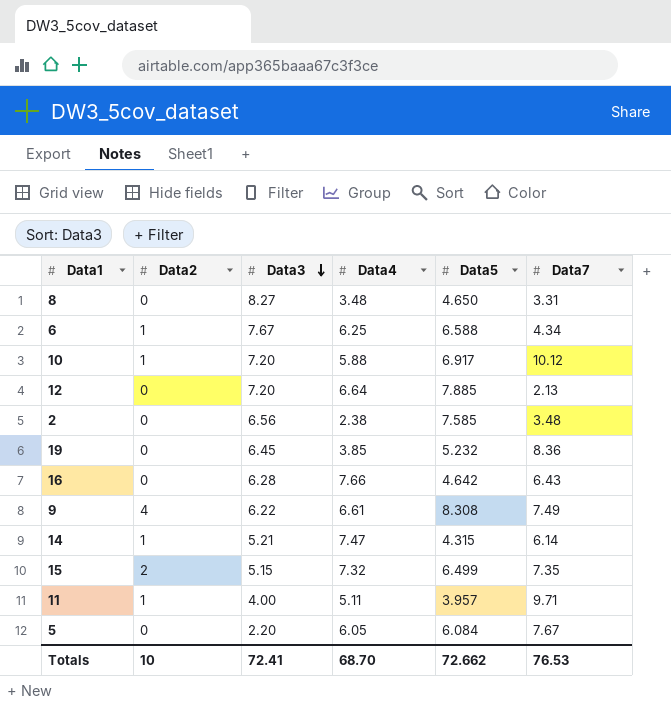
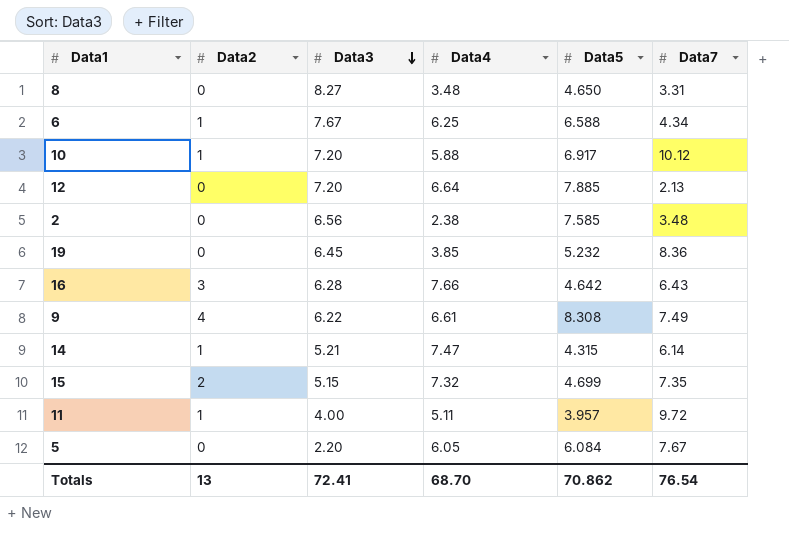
16 | Data2: 0 -> 3
15 | Data5: 6.499 -> 4.699
11 | Data7: 9.71 -> 9.72
Totals | Data2: 10 -> 13
Totals | Data5: 72.662 -> 70.862
Totals | Data7: 76.53 -> 76.54

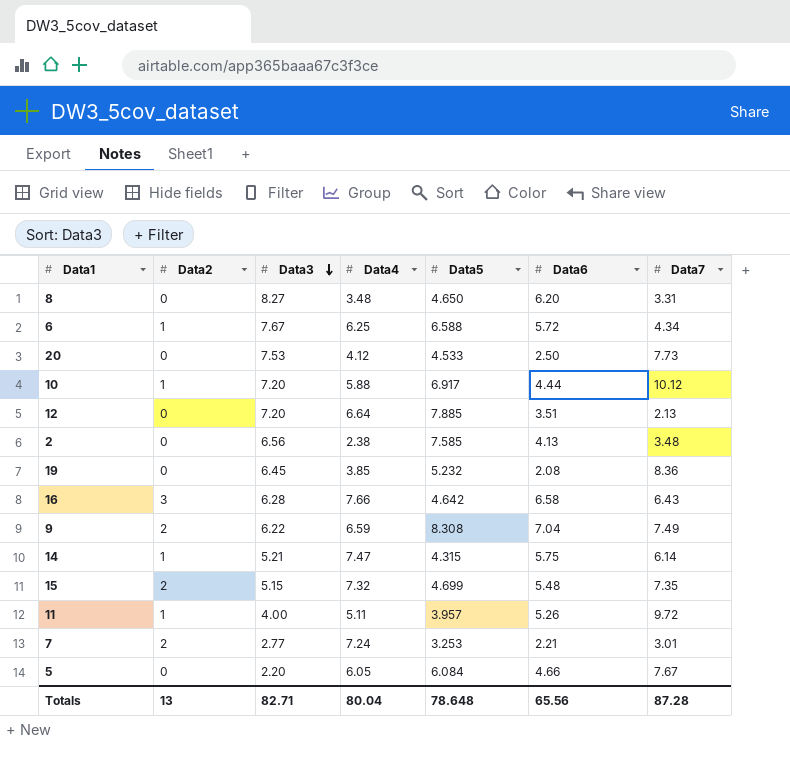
column Data6 | position: none -> 6
row 20: none -> 0 | 7.53 | 4.12 | 4.533 | 2.50 | 7.73
9 | Data2: 4 -> 2
9 | Data4: 6.61 -> 6.59
row 7: none -> 2 | 2.77 | 7.24 | 3.253 | 2.21 | 3.01
Totals | Data3: 72.41 -> 82.71
Totals | Data4: 68.70 -> 80.04
Totals | Data5: 70.862 -> 78.648
Totals | Data7: 76.54 -> 87.28

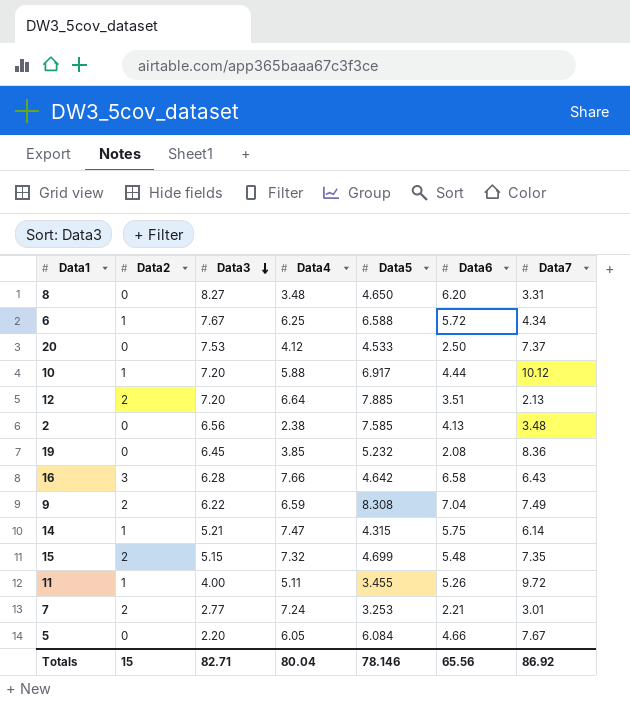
20 | Data7: 7.73 -> 7.37
12 | Data2: 0 -> 2
11 | Data5: 3.957 -> 3.455
Totals | Data2: 13 -> 15
Totals | Data5: 78.648 -> 78.146
Totals | Data7: 87.28 -> 86.92

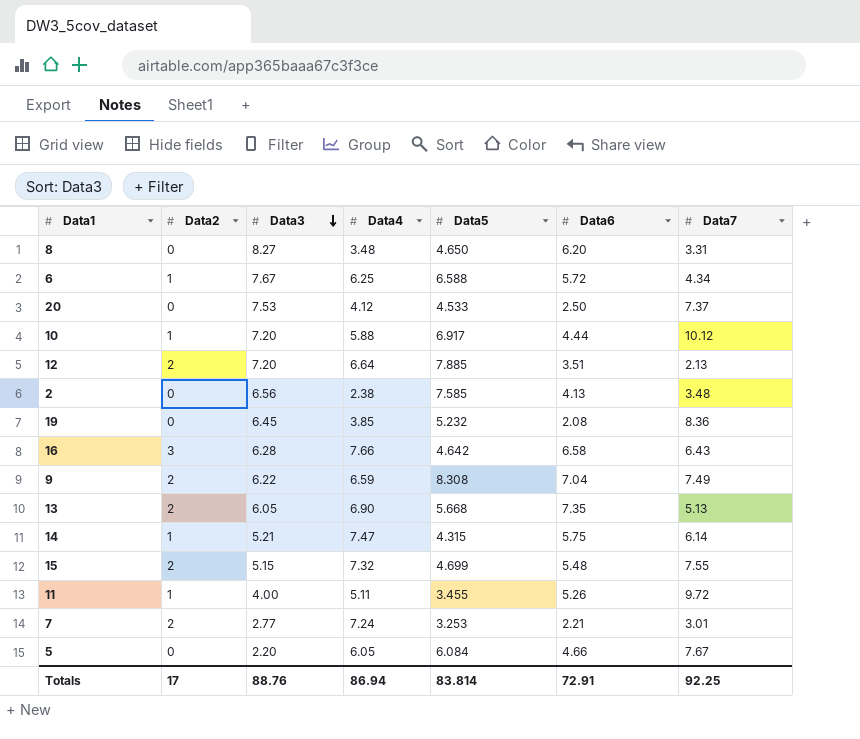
row 13: none -> 2 | 6.05 | 6.90 | 5.668 | 7.35 | 5.13
15 | Data7: 7.35 -> 7.55
Totals | Data2: 15 -> 17
Totals | Data3: 82.71 -> 88.76
Totals | Data4: 80.04 -> 86.94
Totals | Data5: 78.146 -> 83.814
Totals | Data6: 65.56 -> 72.91
Totals | Data7: 86.92 -> 92.25

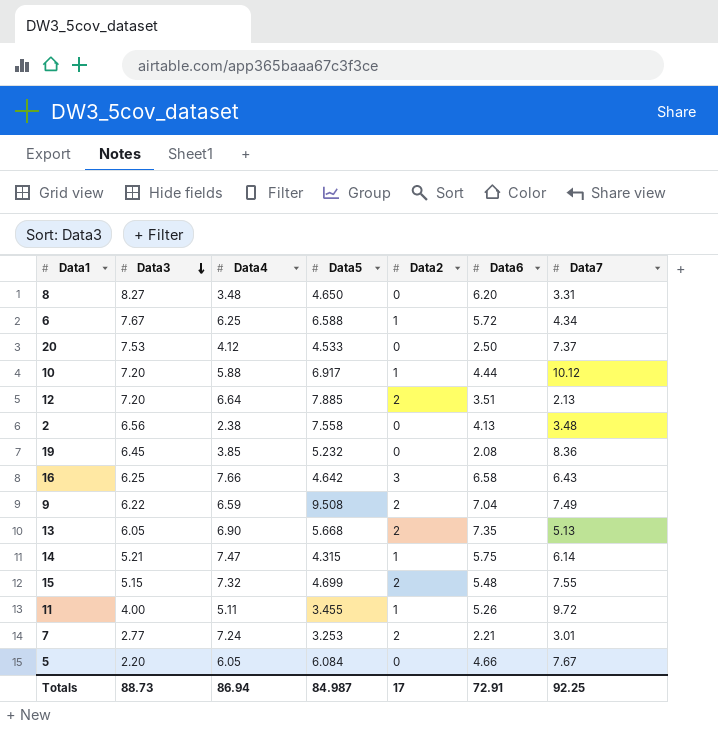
column Data2 | position: 2 -> 5
2 | Data5: 7.585 -> 7.558
16 | Data3: 6.28 -> 6.25
9 | Data5: 8.308 -> 9.508
Totals | Data3: 88.76 -> 88.73
Totals | Data5: 83.814 -> 84.987

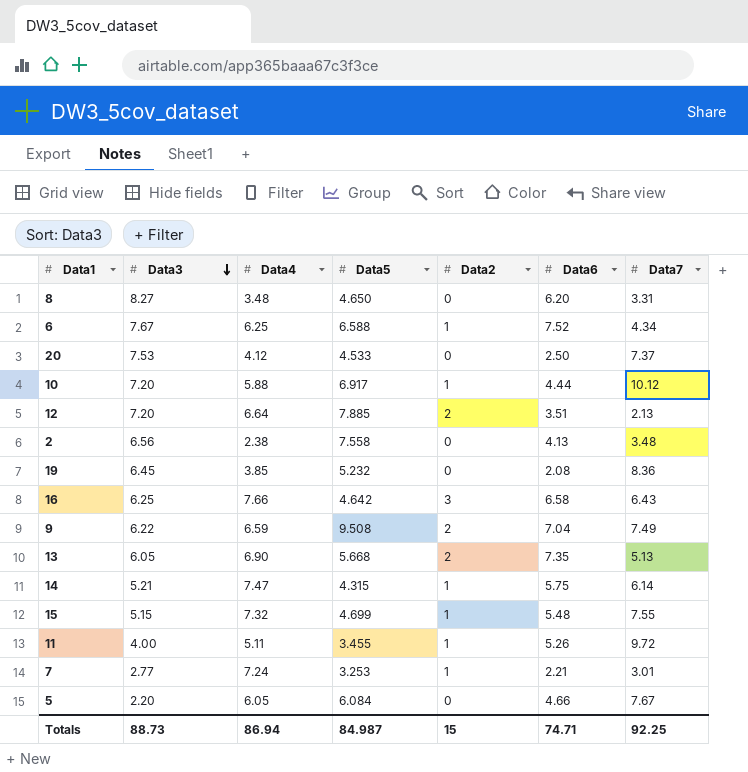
6 | Data6: 5.72 -> 7.52
15 | Data2: 2 -> 1
7 | Data2: 2 -> 1
Totals | Data2: 17 -> 15
Totals | Data6: 72.91 -> 74.71

